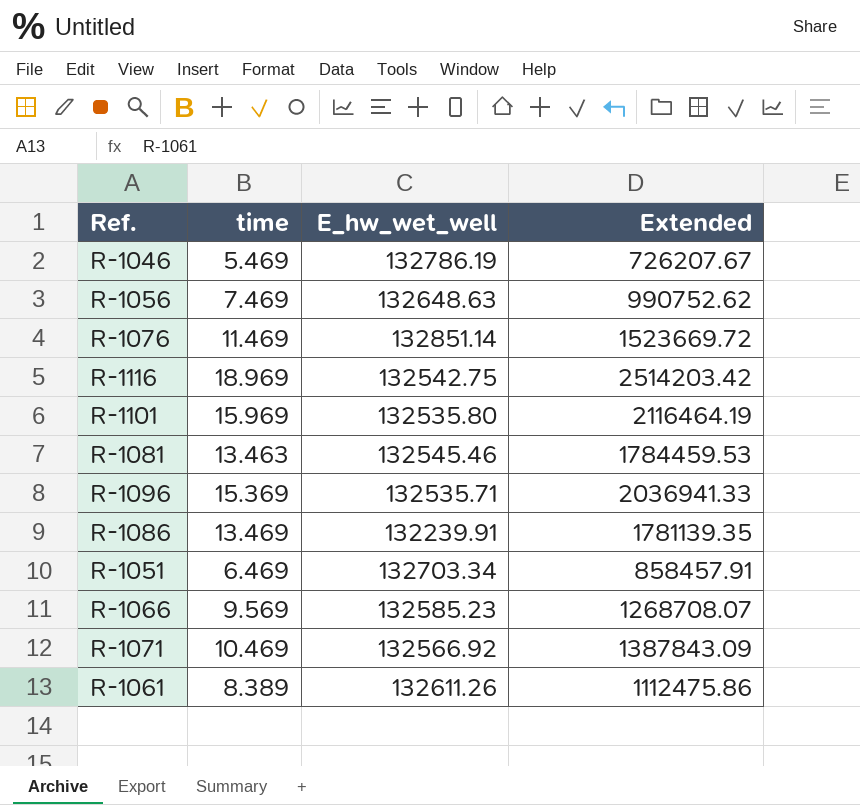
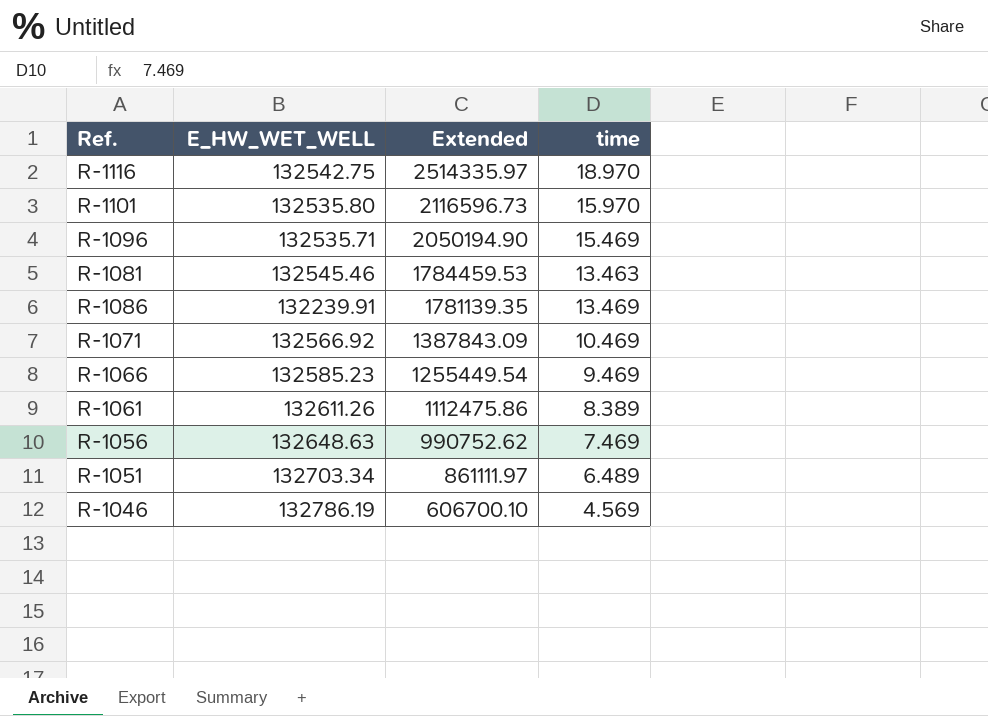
row order: none -> Extended descending
column name: E_hw_wet_well -> E_HW_WET_WELL
column time | position: 2 -> 4
row R-1076: 11.469 | 132851.14 | 1523669.72 -> none
R-1116 | Extended: 2514203.42 -> 2514335.97
R-1116 | time: 18.969 -> 18.970
R-1101 | Extended: 2116464.19 -> 2116596.73
R-1101 | time: 15.969 -> 15.970
R-1096 | Extended: 2036941.33 -> 2050194.90
R-1096 | time: 15.369 -> 15.469
R-1066 | Extended: 1268708.07 -> 1255449.54
R-1066 | time: 9.569 -> 9.469
R-1051 | Extended: 858457.91 -> 861111.97
R-1051 | time: 6.469 -> 6.489
R-1046 | Extended: 726207.67 -> 606700.10
R-1046 | time: 5.469 -> 4.569

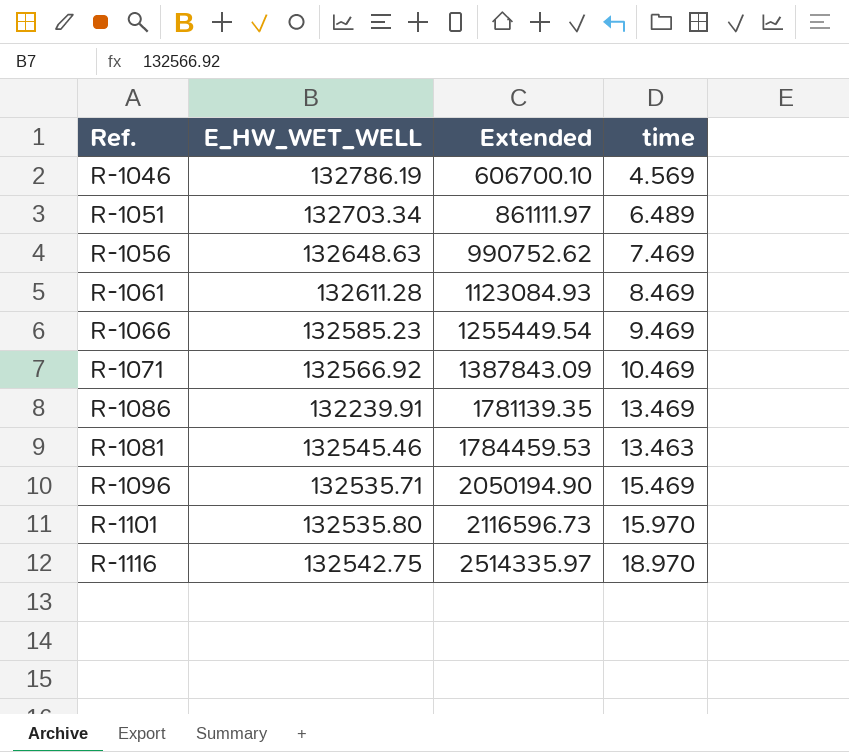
row order: Extended descending -> Extended ascending
R-1061 | E_HW_WET_WELL: 132611.26 -> 132611.28
R-1061 | Extended: 1112475.86 -> 1123084.93
R-1061 | time: 8.389 -> 8.469

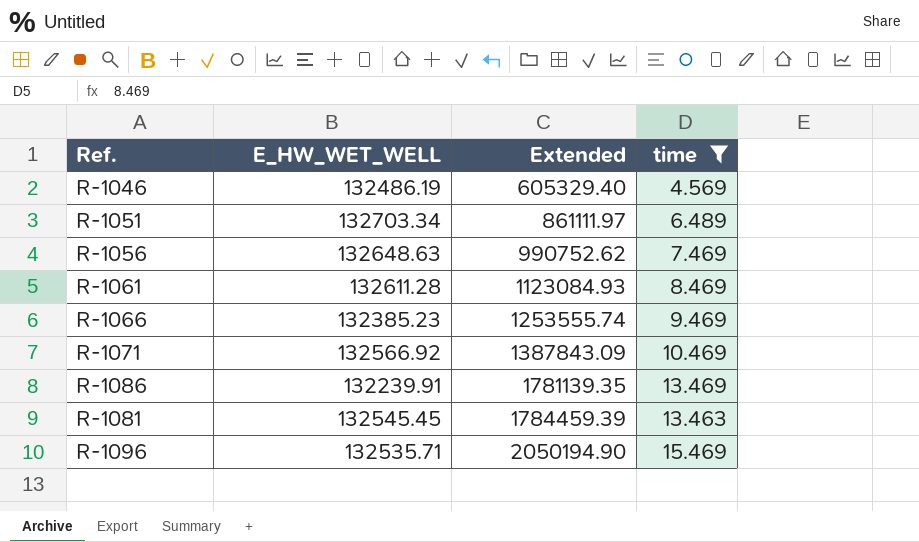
filter: none -> time <= 15.469
R-1046 | E_HW_WET_WELL: 132786.19 -> 132486.19
R-1046 | Extended: 606700.10 -> 605329.40
R-1066 | E_HW_WET_WELL: 132585.23 -> 132385.23
R-1066 | Extended: 1255449.54 -> 1253555.74
R-1081 | E_HW_WET_WELL: 132545.46 -> 132545.45
R-1081 | Extended: 1784459.53 -> 1784459.39

